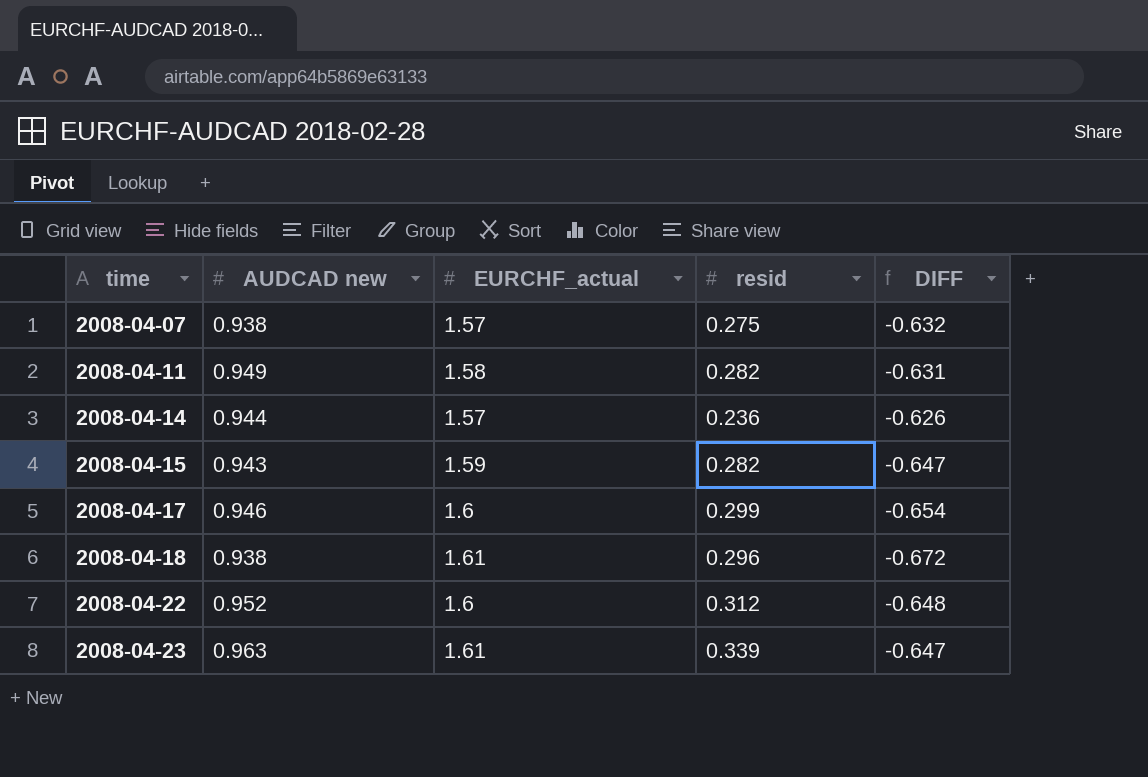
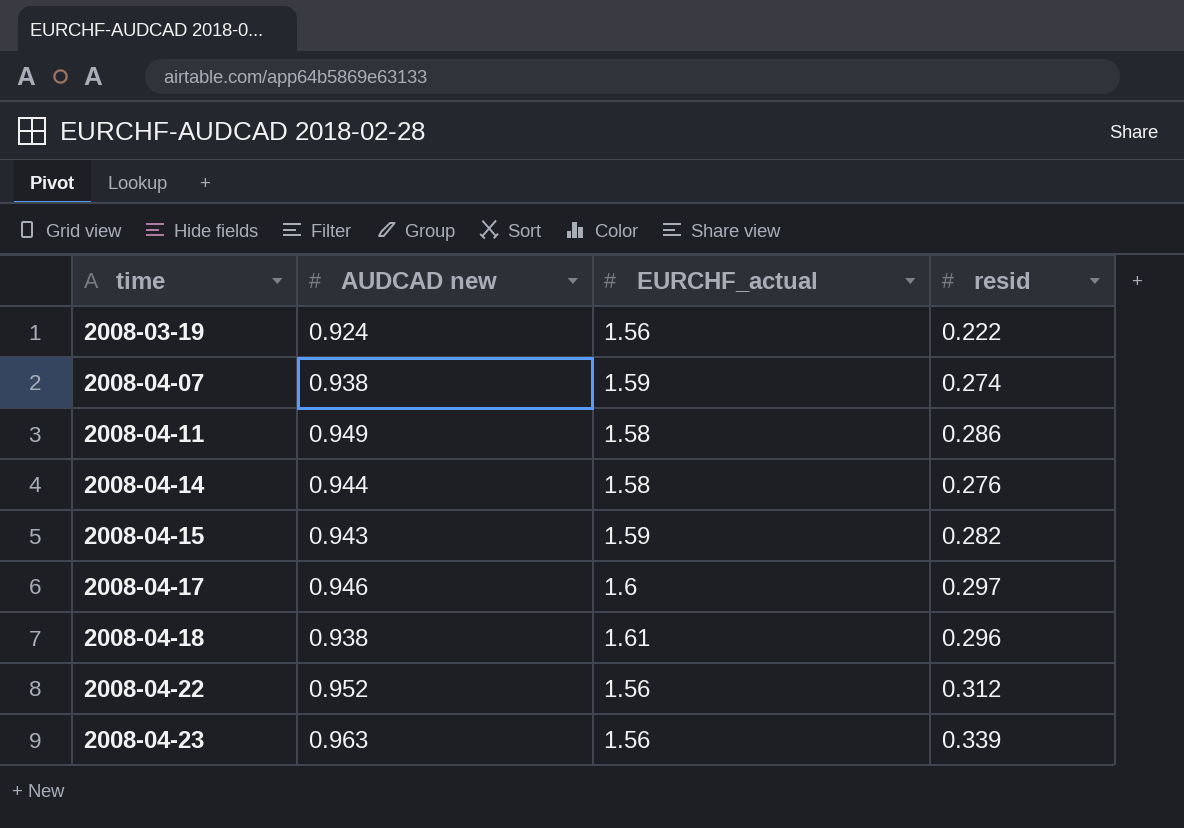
column DIFF | formula: [AUDCAD new] - [EURCHF_actual] -> none
row 2008-03-19: none -> 0.924 | 1.56 | 0.222
2008-04-07 | EURCHF_actual: 1.57 -> 1.59
2008-04-07 | resid: 0.275 -> 0.274
2008-04-11 | resid: 0.282 -> 0.286
2008-04-14 | EURCHF_actual: 1.57 -> 1.58
2008-04-14 | resid: 0.236 -> 0.276
2008-04-17 | resid: 0.299 -> 0.297
2008-04-22 | EURCHF_actual: 1.6 -> 1.56
2008-04-23 | EURCHF_actual: 1.61 -> 1.56

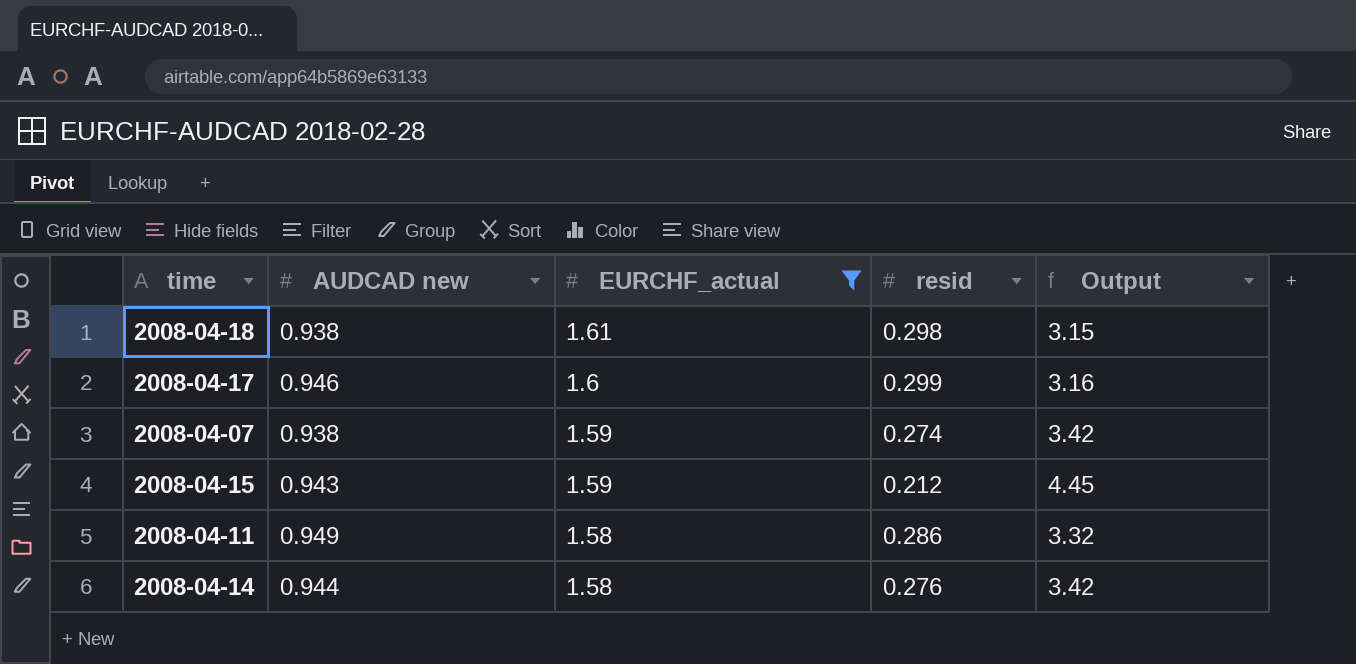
filter: none -> EURCHF_actual != 1.56
row order: time ascending -> EURCHF_actual descending
column Output | formula: none -> [AUDCAD new] / [resid]
2008-04-18 | resid: 0.296 -> 0.298
2008-04-17 | resid: 0.297 -> 0.299
2008-04-15 | resid: 0.282 -> 0.212

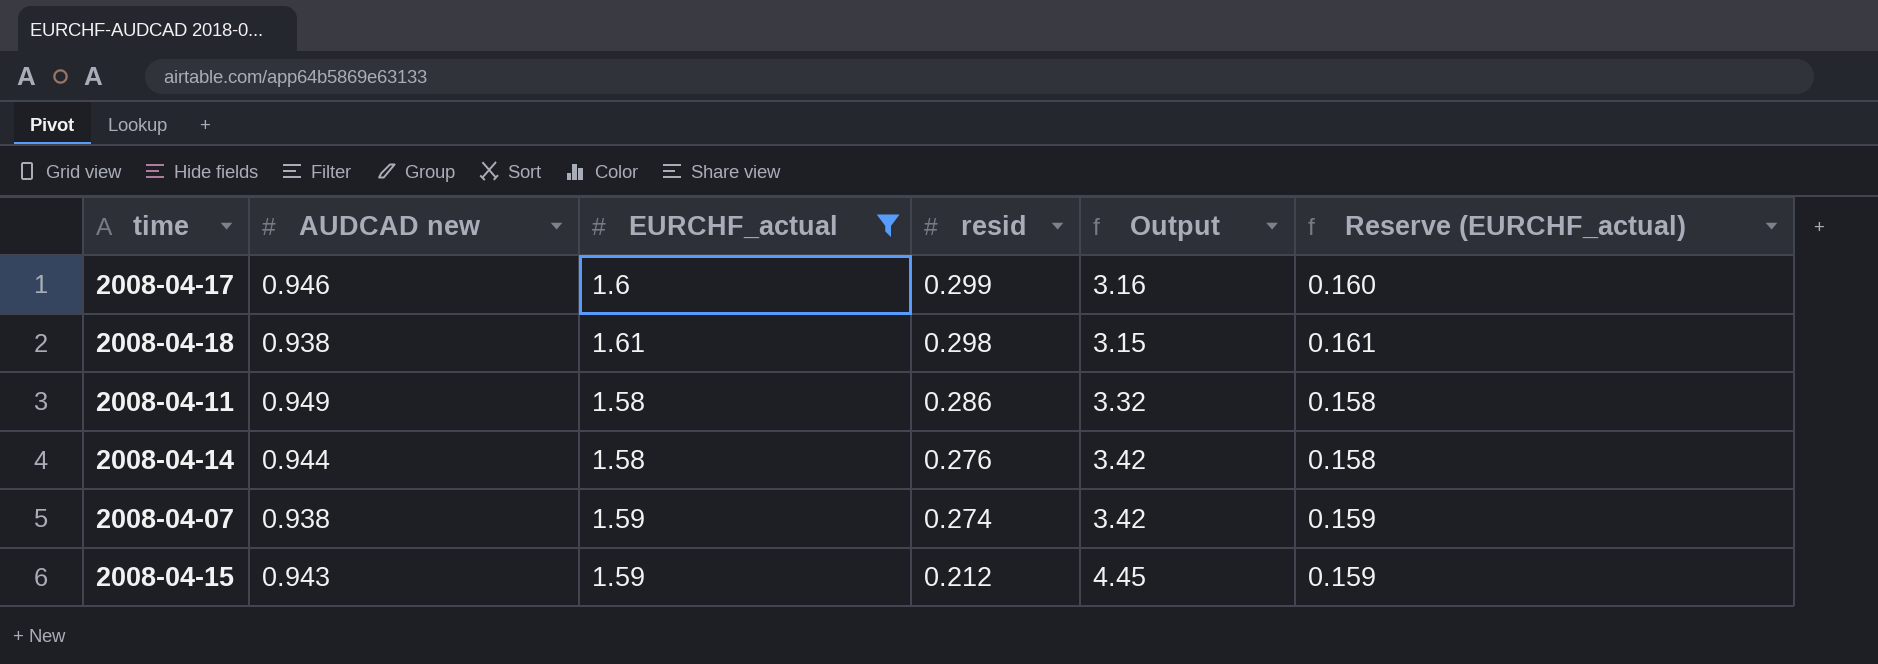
row order: EURCHF_actual descending -> resid descending
column Reserve (EURCHF_actual) | formula: none -> [EURCHF_actual] * 0.1

